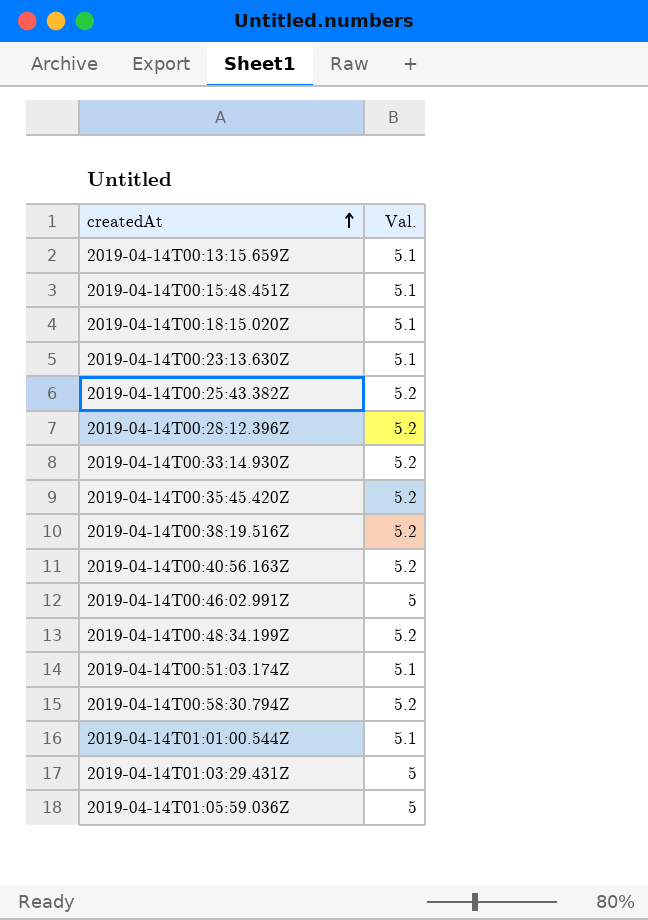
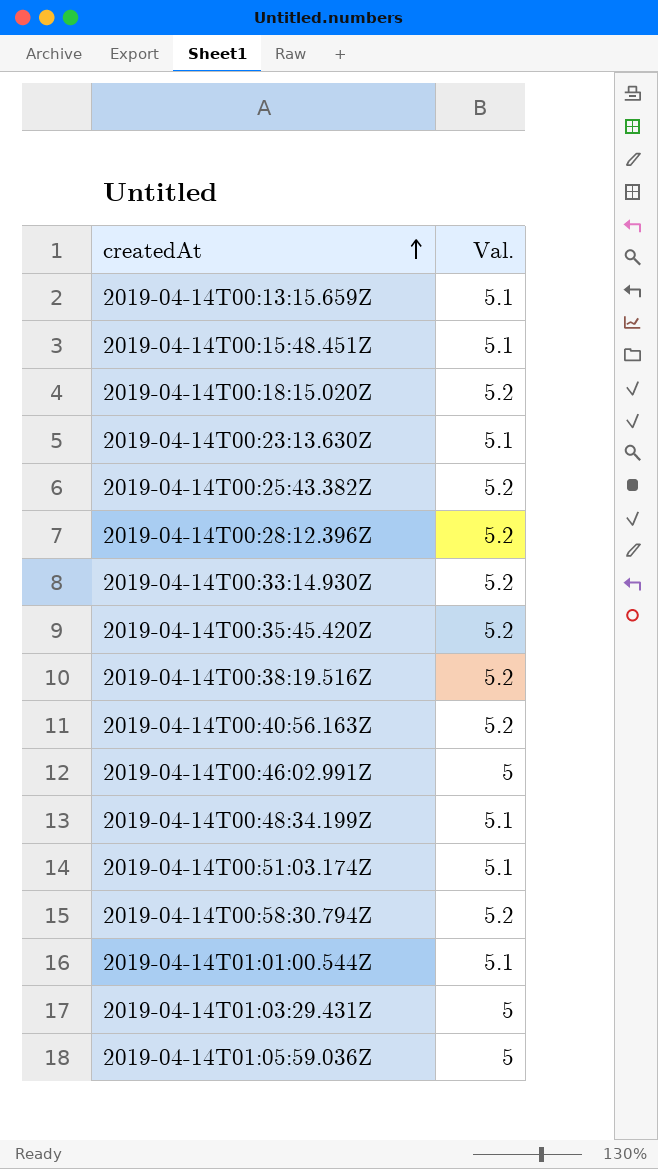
2019-04-14T00:18:15.020Z | Val.: 5.1 -> 5.2
2019-04-14T00:48:34.199Z | Val.: 5.2 -> 5.1

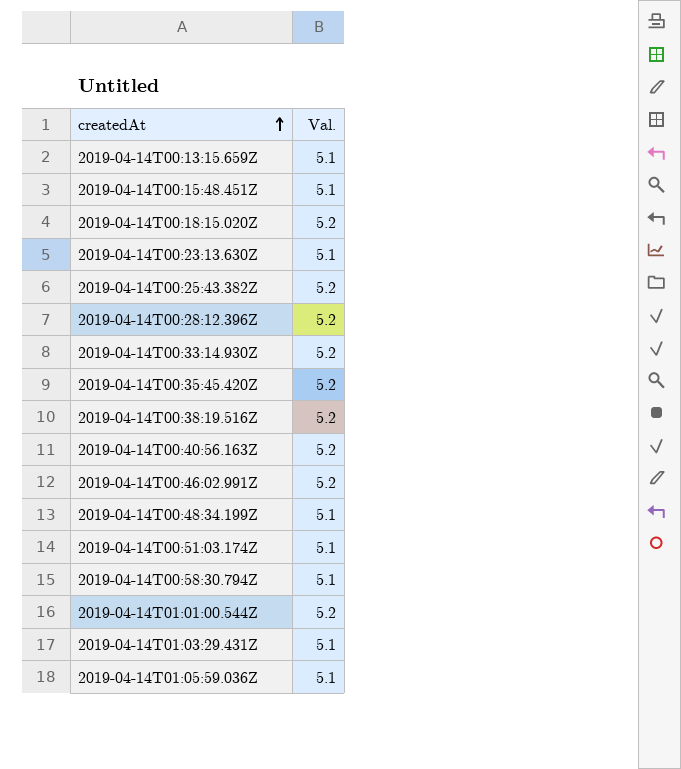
2019-04-14T00:46:02.991Z | Val.: 5 -> 5.2
2019-04-14T00:58:30.794Z | Val.: 5.2 -> 5.1
2019-04-14T01:01:00.544Z | Val.: 5.1 -> 5.2
2019-04-14T01:03:29.431Z | Val.: 5 -> 5.1
2019-04-14T01:05:59.036Z | Val.: 5 -> 5.1

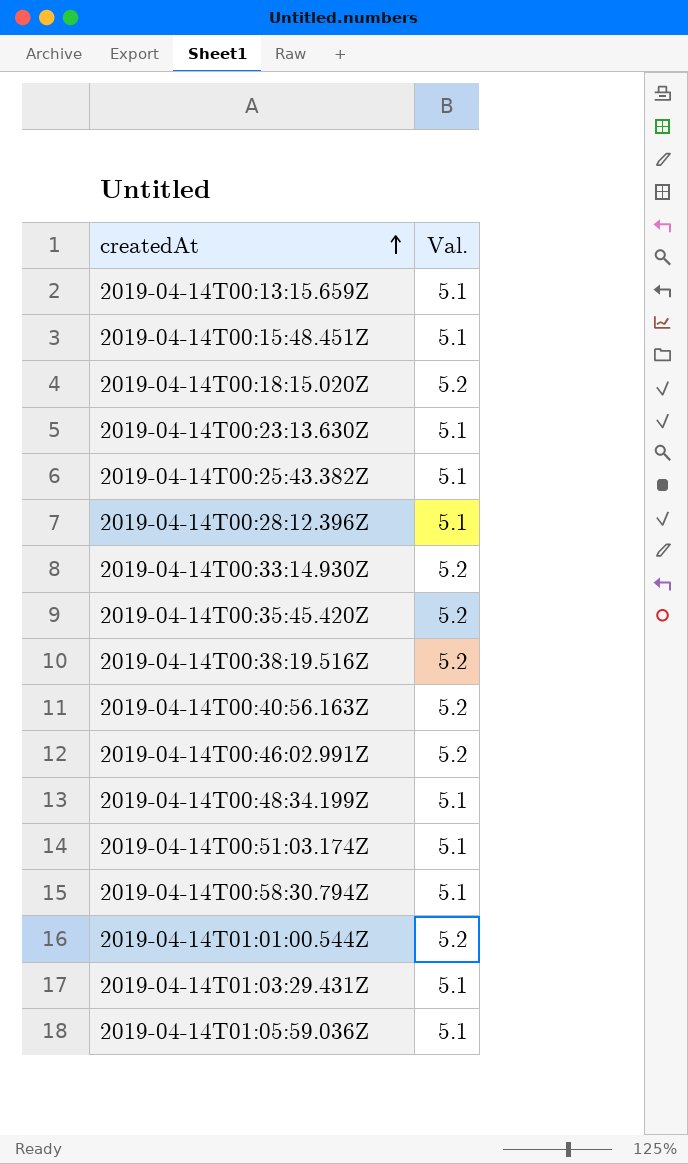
2019-04-14T00:25:43.382Z | Val.: 5.2 -> 5.1
2019-04-14T00:28:12.396Z | Val.: 5.2 -> 5.1

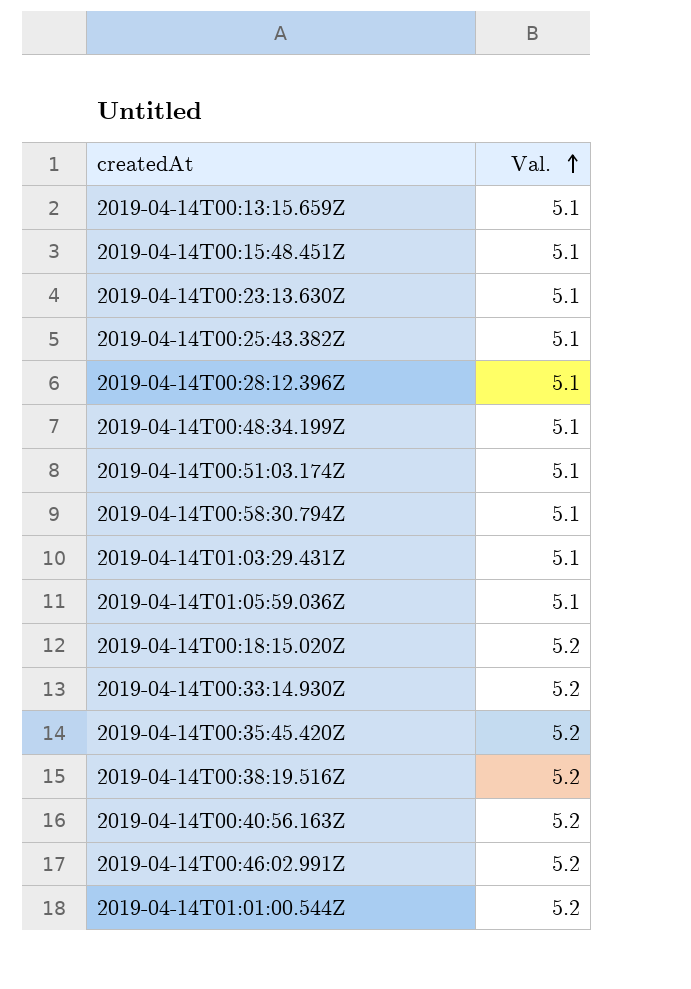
row order: createdAt ascending -> Val. ascending

